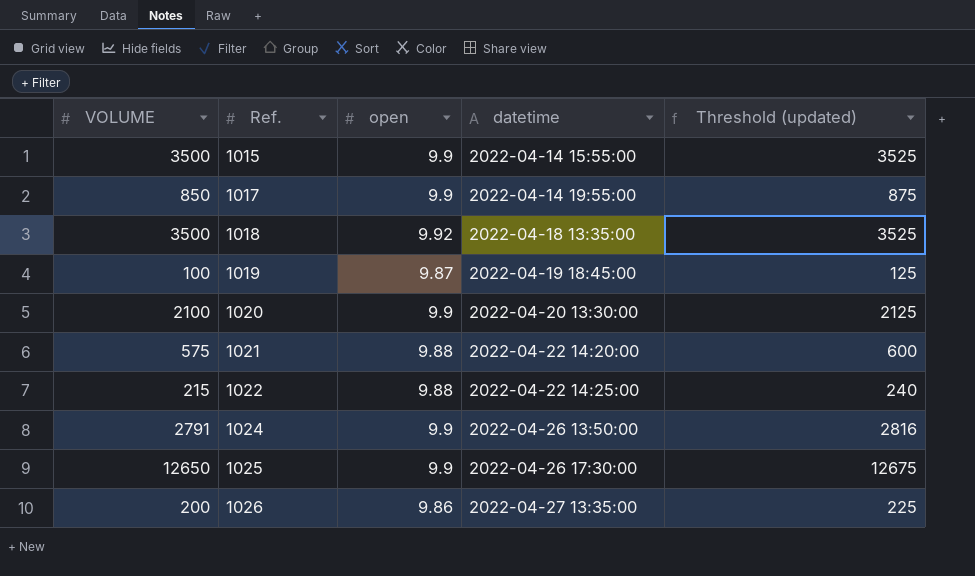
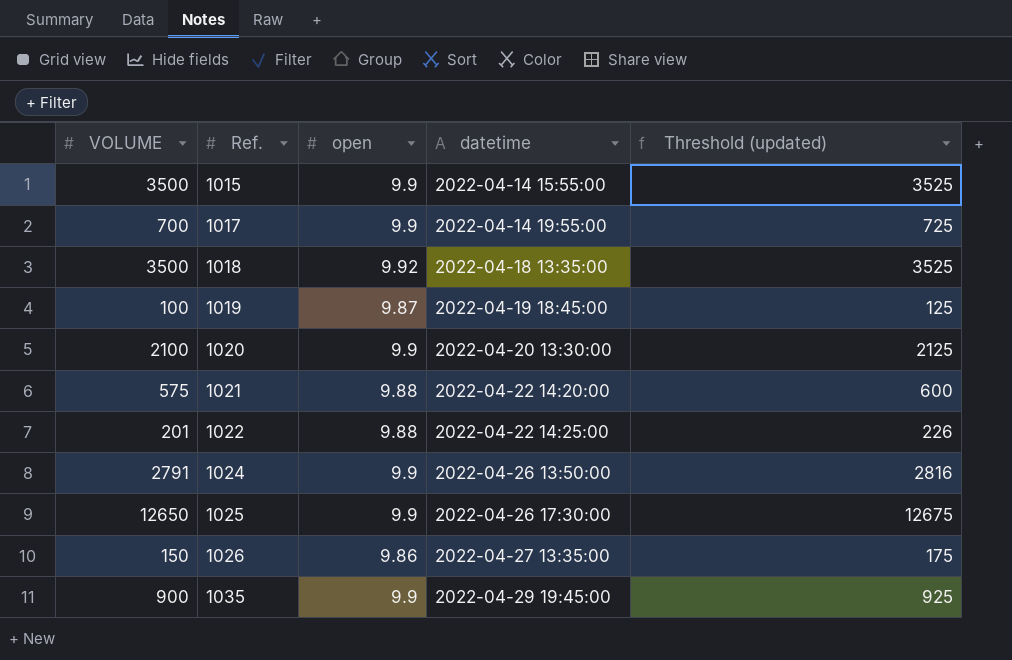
1017 | VOLUME: 850 -> 700
1017 | Threshold (updated): 875 -> 725
1022 | VOLUME: 215 -> 201
1022 | Threshold (updated): 240 -> 226
1026 | VOLUME: 200 -> 150
1026 | Threshold (updated): 225 -> 175
row 1035: none -> 900 | 9.9 | 2022-04-29 19:45:00 | 925

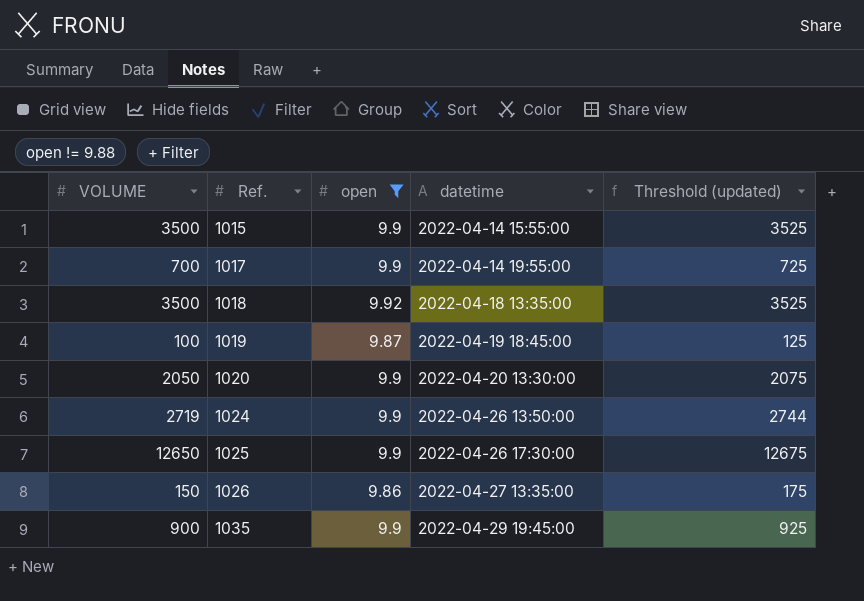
filter: none -> open != 9.88
1020 | VOLUME: 2100 -> 2050
1020 | Threshold (updated): 2125 -> 2075
1024 | VOLUME: 2791 -> 2719
1024 | Threshold (updated): 2816 -> 2744

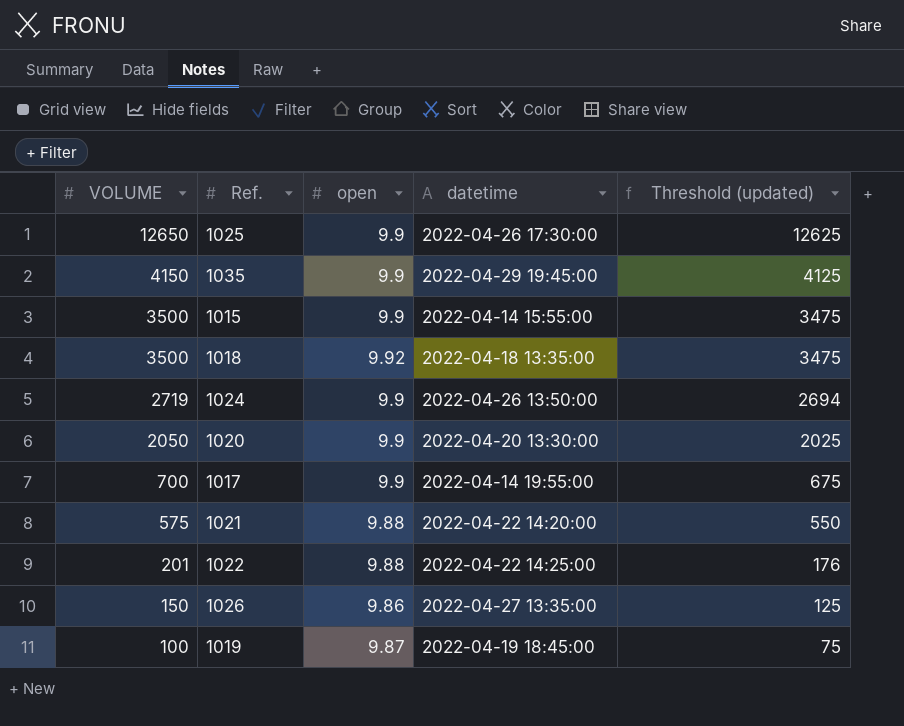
filter: open != 9.88 -> none
row order: Ref. ascending -> VOLUME descending
column Threshold (updated) | formula: [VOLUME] + 25 -> [VOLUME] - 25
1035 | VOLUME: 900 -> 4150

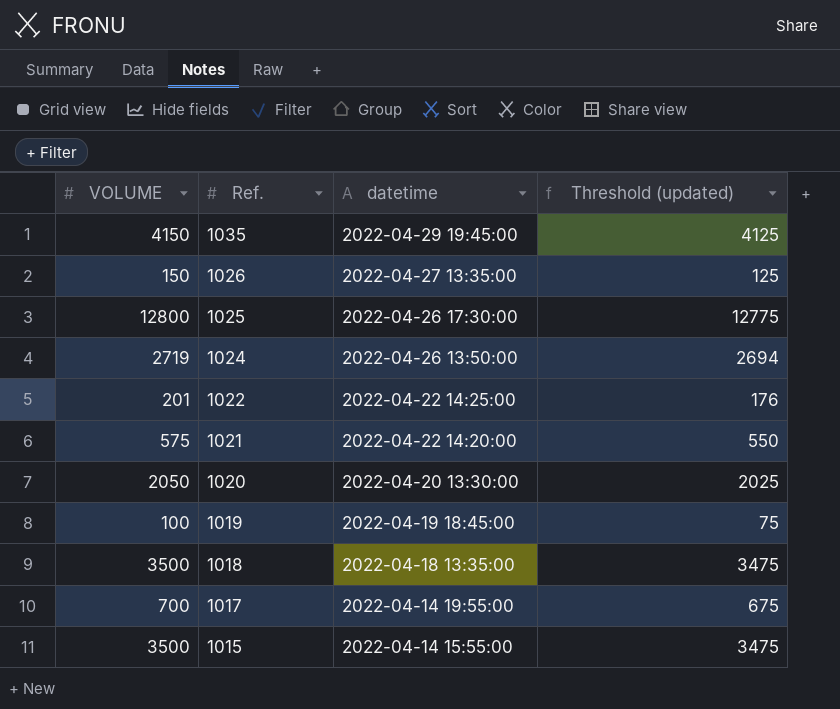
row order: VOLUME descending -> Ref. descending
column open | position: 3 -> none
1025 | VOLUME: 12650 -> 12800
1025 | Threshold (updated): 12625 -> 12775

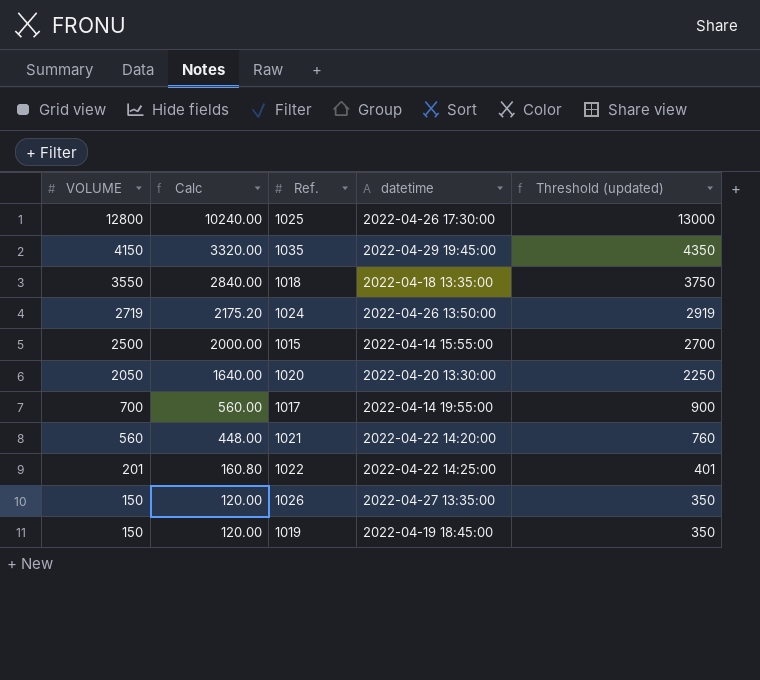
row order: Ref. descending -> VOLUME descending
column Calc | formula: none -> [VOLUME] * 0.8
column Threshold (updated) | formula: [VOLUME] - 25 -> [VOLUME] + 200
1018 | VOLUME: 3500 -> 3550
1015 | VOLUME: 3500 -> 2500
1021 | VOLUME: 575 -> 560
1019 | VOLUME: 100 -> 150

